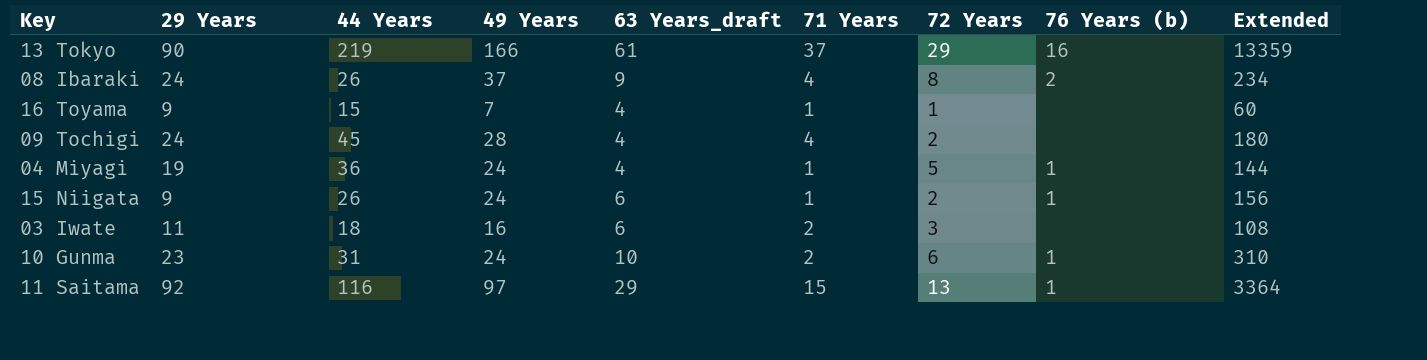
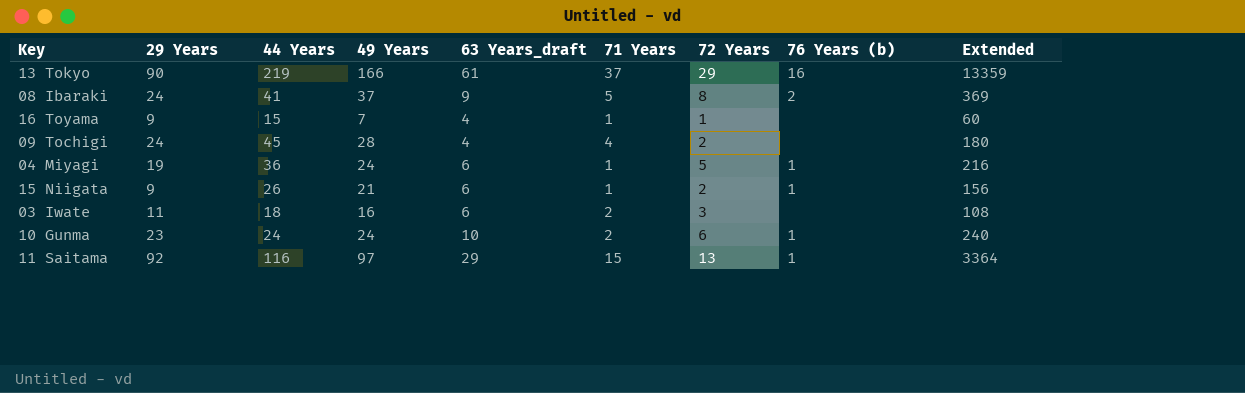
08 Ibaraki | 44 Years: 26 -> 41
08 Ibaraki | 71 Years: 4 -> 5
08 Ibaraki | Extended: 234 -> 369
04 Miyagi | 63 Years_draft: 4 -> 6
04 Miyagi | Extended: 144 -> 216
15 Niigata | 49 Years: 24 -> 21
10 Gunma | 44 Years: 31 -> 24
10 Gunma | Extended: 310 -> 240

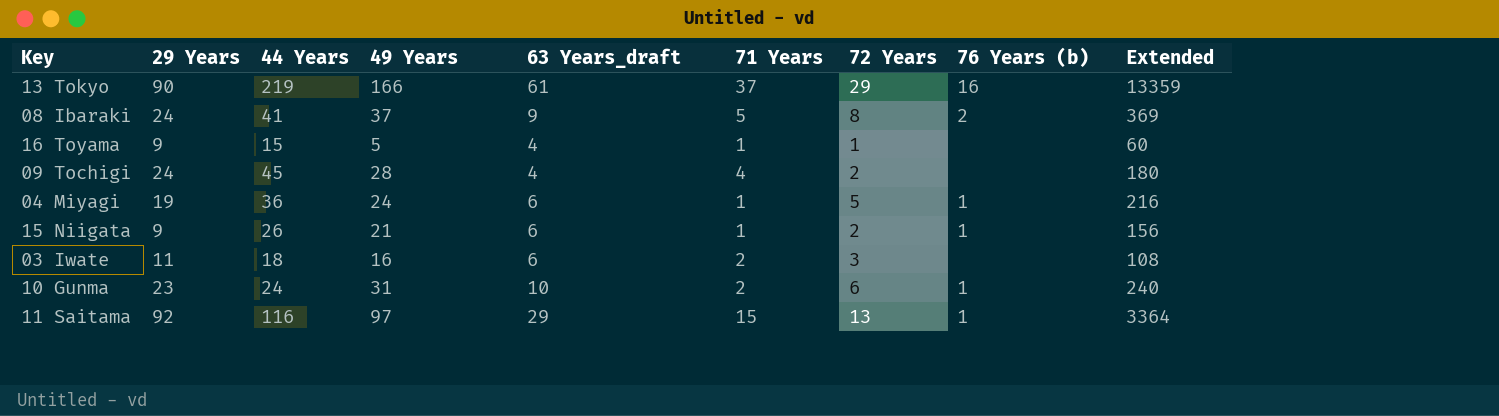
16 Toyama | 49 Years: 7 -> 5
10 Gunma | 49 Years: 24 -> 31

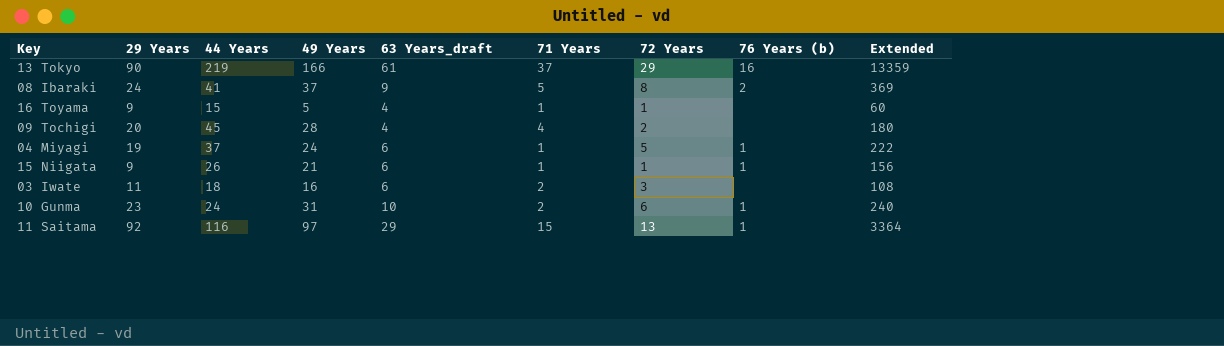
09 Tochigi | 29 Years: 24 -> 20
04 Miyagi | 44 Years: 36 -> 37
04 Miyagi | Extended: 216 -> 222
15 Niigata | 72 Years: 2 -> 1

